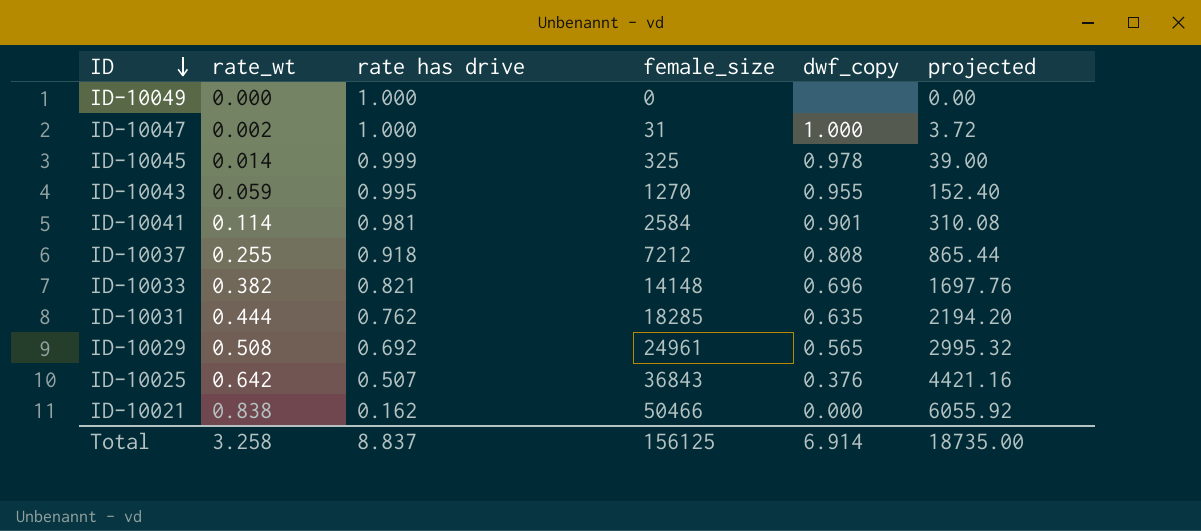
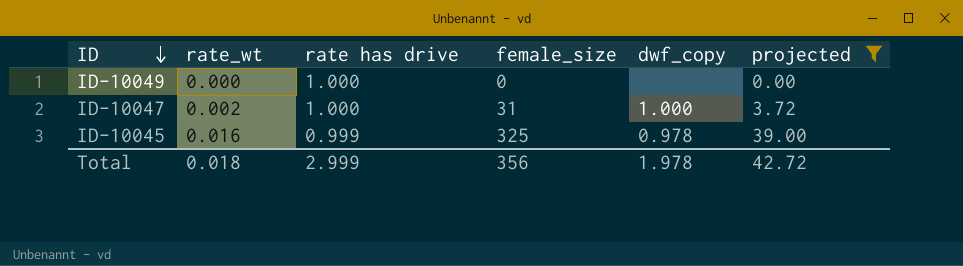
filter: none -> projected <= 39.00
ID-10045 | rate_wt: 0.014 -> 0.016
Total | rate_wt: 3.258 -> 0.018
Total | rate has drive: 8.837 -> 2.999
Total | female_size: 156125 -> 356
Total | dwf_copy: 6.914 -> 1.978
Total | projected: 18735.00 -> 42.72

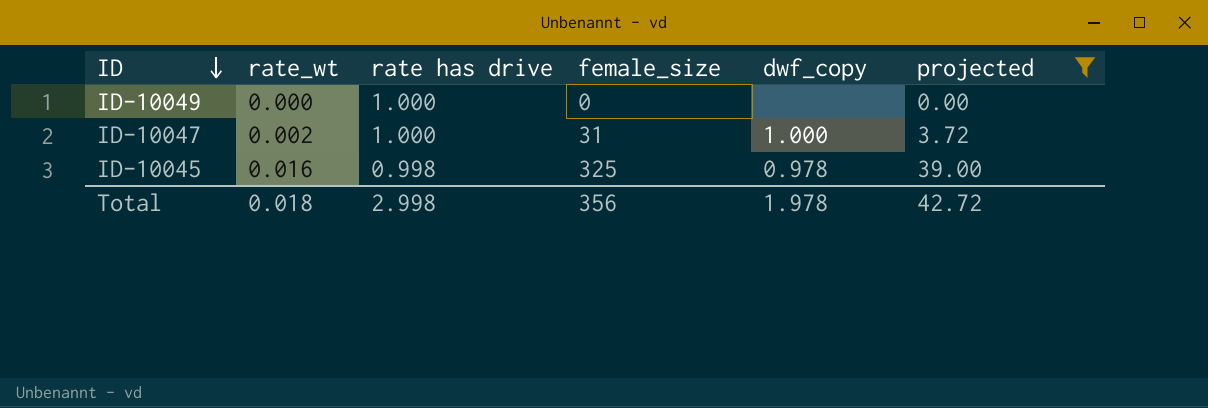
ID-10045 | rate has drive: 0.999 -> 0.998
Total | rate has drive: 2.999 -> 2.998

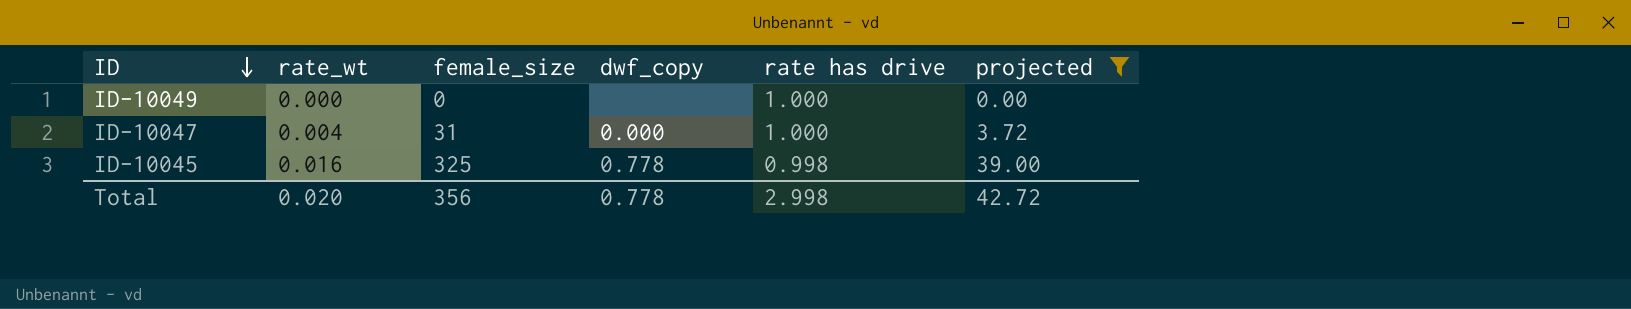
column rate has drive | position: 3 -> 5
ID-10047 | rate_wt: 0.002 -> 0.004
ID-10047 | dwf_copy: 1.000 -> 0.000
ID-10045 | dwf_copy: 0.978 -> 0.778
Total | rate_wt: 0.018 -> 0.020
Total | dwf_copy: 1.978 -> 0.778

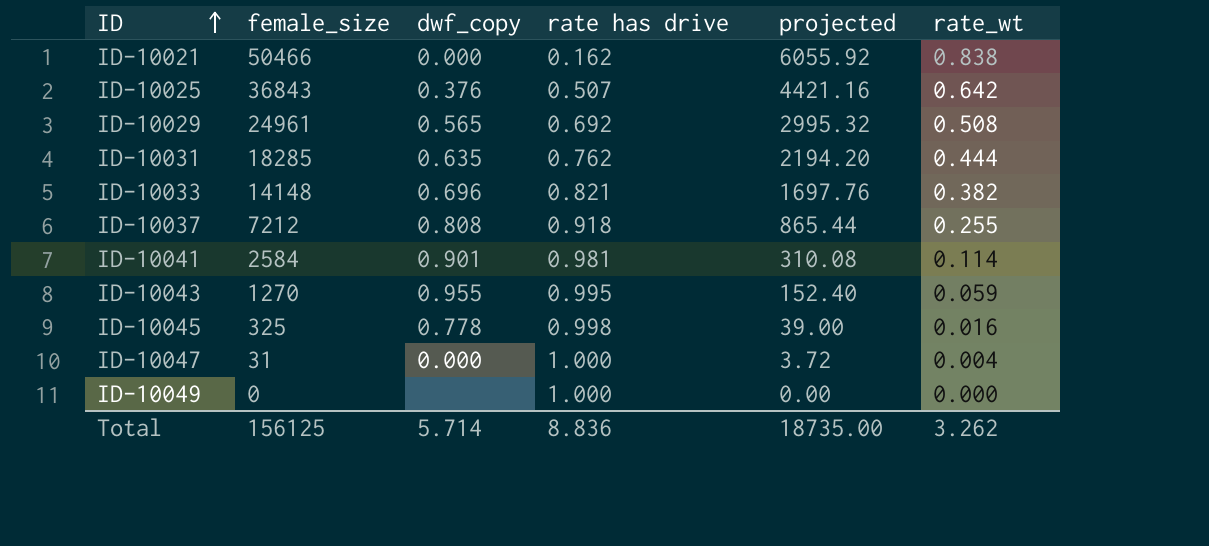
filter: projected <= 39.00 -> none
row order: ID descending -> ID ascending
column rate_wt | position: 2 -> 6
Total | female_size: 356 -> 156125
Total | dwf_copy: 0.778 -> 5.714
Total | rate has drive: 2.998 -> 8.836
Total | projected: 42.72 -> 18735.00
Total | rate_wt: 0.020 -> 3.262

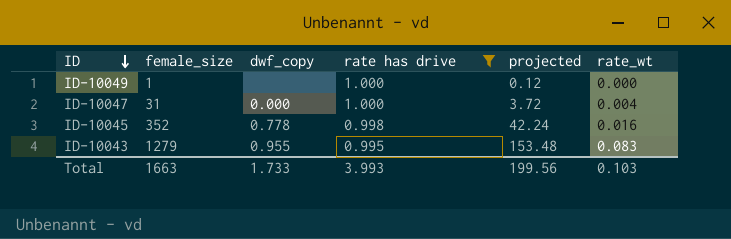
filter: none -> rate has drive >= 0.995
row order: ID ascending -> ID descending
ID-10049 | female_size: 0 -> 1
ID-10049 | projected: 0.00 -> 0.12
ID-10045 | female_size: 325 -> 352
ID-10045 | projected: 39.00 -> 42.24
ID-10043 | female_size: 1270 -> 1279
ID-10043 | projected: 152.40 -> 153.48
ID-10043 | rate_wt: 0.059 -> 0.083
Total | female_size: 156125 -> 1663
Total | dwf_copy: 5.714 -> 1.733
Total | rate has drive: 8.836 -> 3.993
Total | projected: 18735.00 -> 199.56
Total | rate_wt: 3.262 -> 0.103

